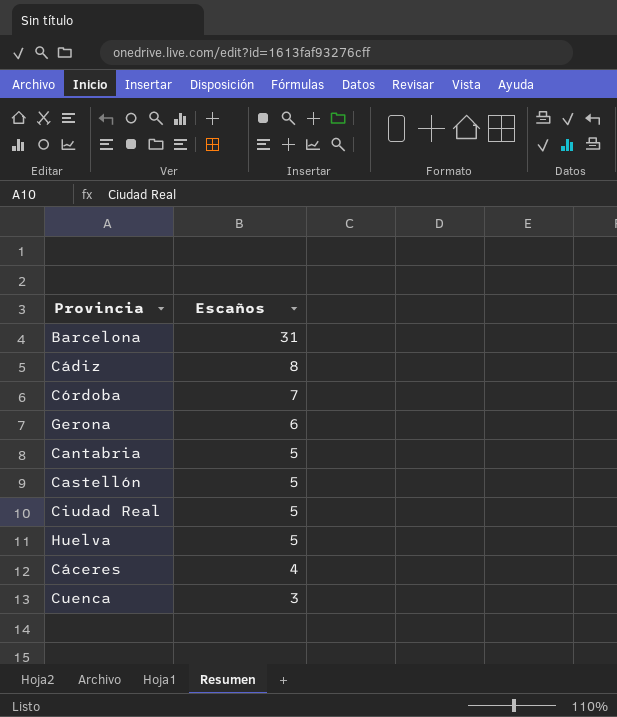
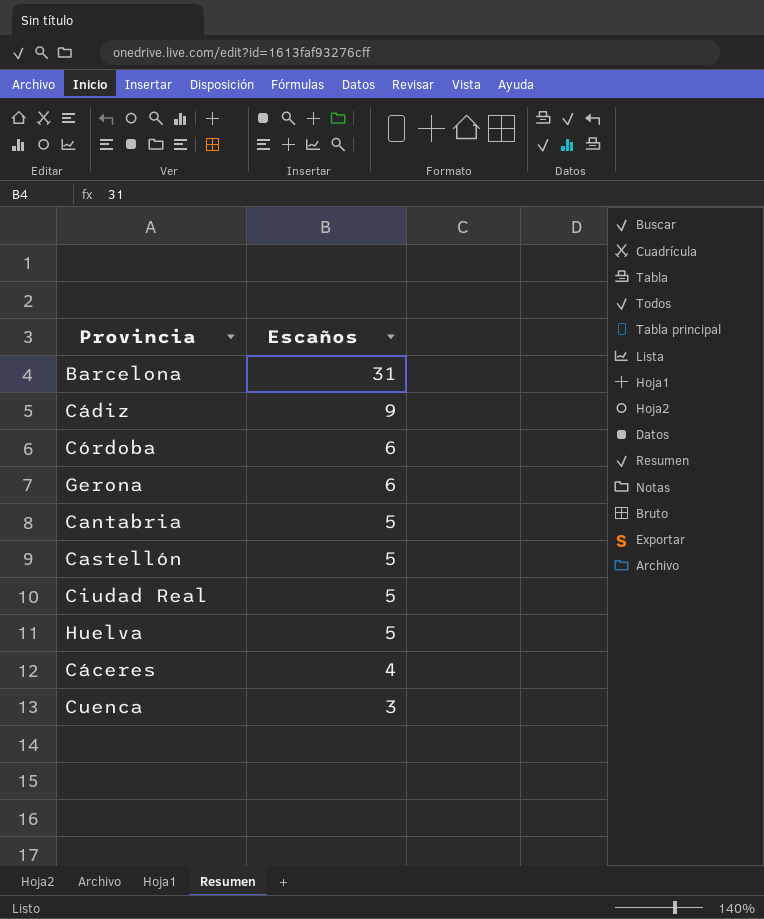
Cádiz | Escaños: 8 -> 9
Córdoba | Escaños: 7 -> 6

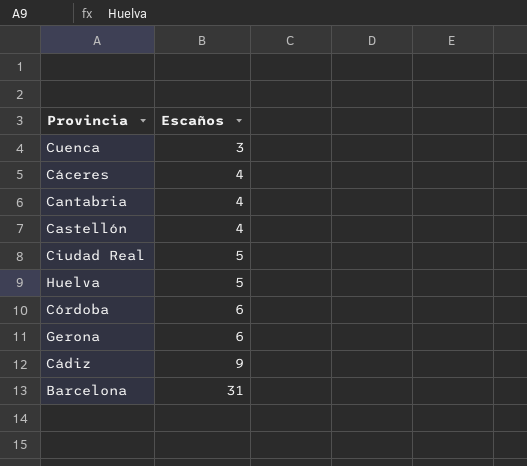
row order: Escaños descending -> Escaños ascending
Cantabria | Escaños: 5 -> 4
Castellón | Escaños: 5 -> 4

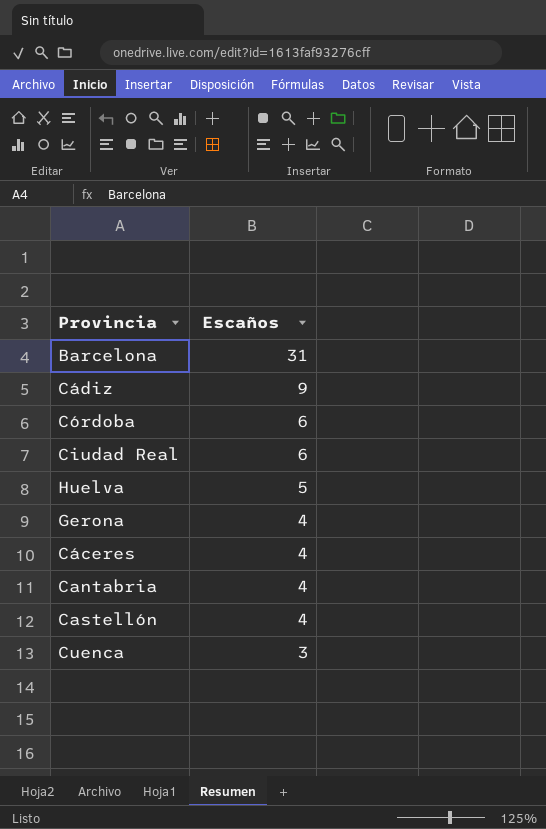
row order: Escaños ascending -> Escaños descending
Ciudad Real | Escaños: 5 -> 6
Gerona | Escaños: 6 -> 4

